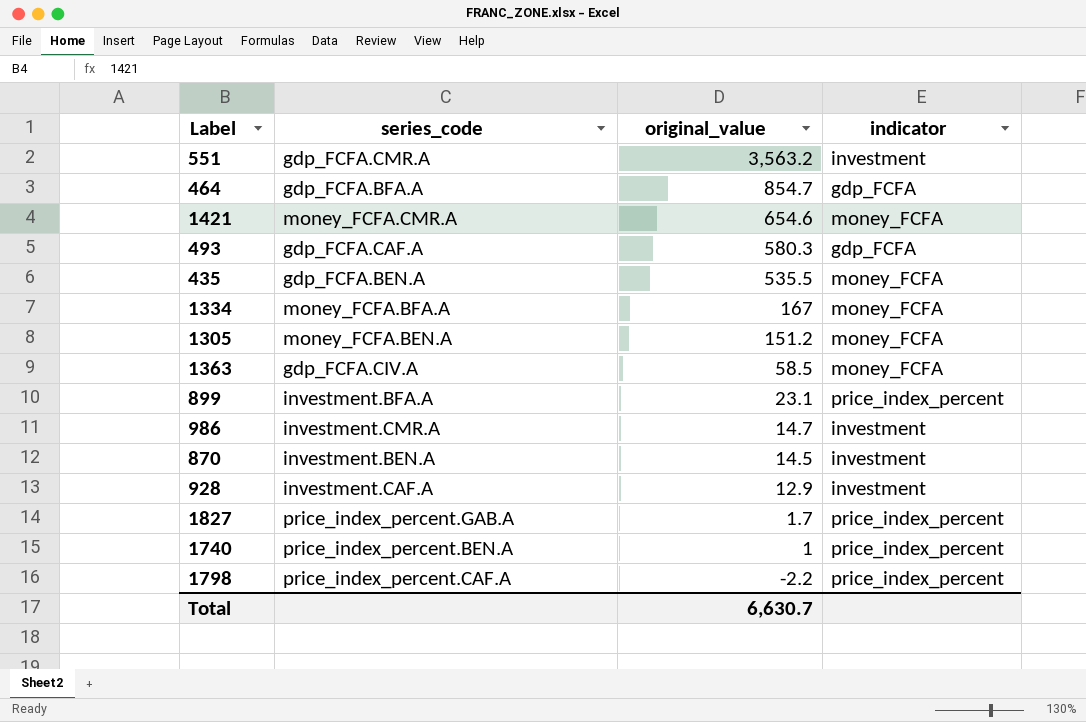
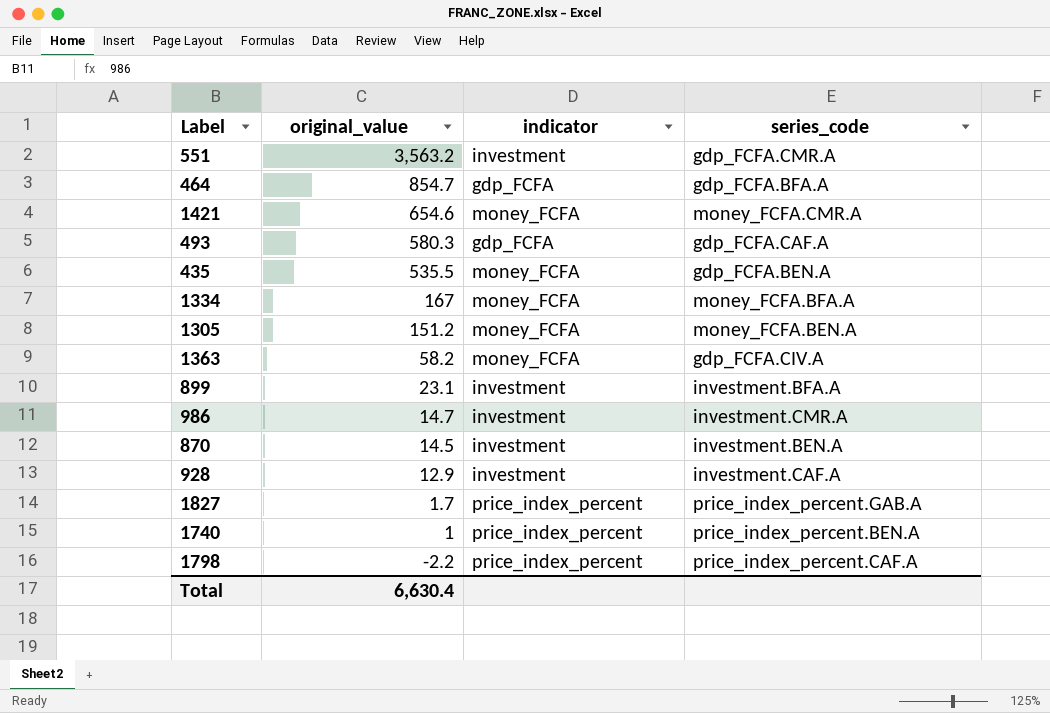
column series_code | position: 2 -> 4
1363 | original_value: 58.5 -> 58.2
899 | indicator: price_index_percent -> investment
Total | original_value: 6,630.7 -> 6,630.4

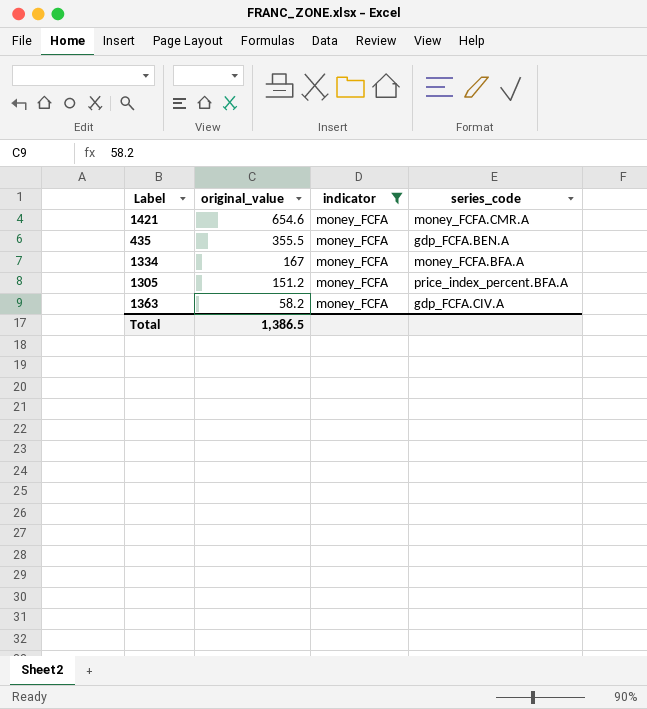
filter: none -> indicator = money_FCFA
435 | original_value: 535.5 -> 355.5
1305 | series_code: money_FCFA.BEN.A -> price_index_percent.BFA.A
Total | original_value: 6,630.4 -> 1,386.5

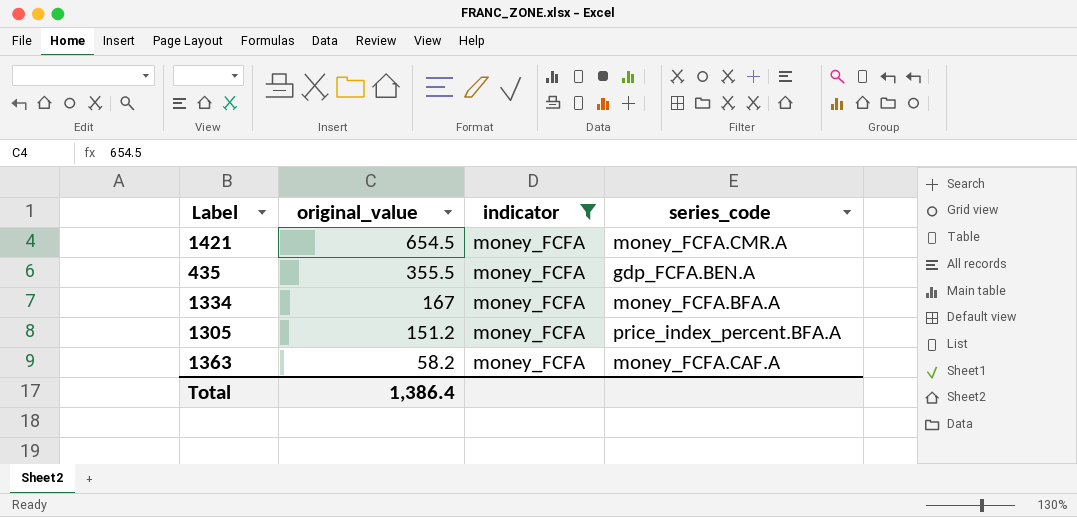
1421 | original_value: 654.6 -> 654.5
1363 | series_code: gdp_FCFA.CIV.A -> money_FCFA.CAF.A
Total | original_value: 1,386.5 -> 1,386.4

